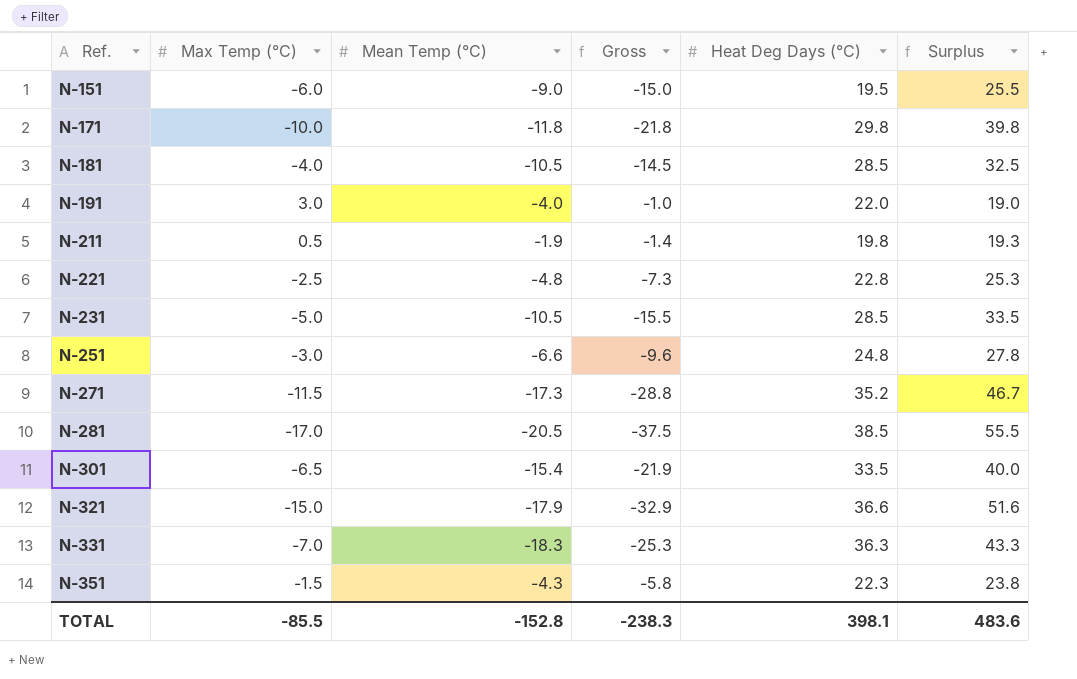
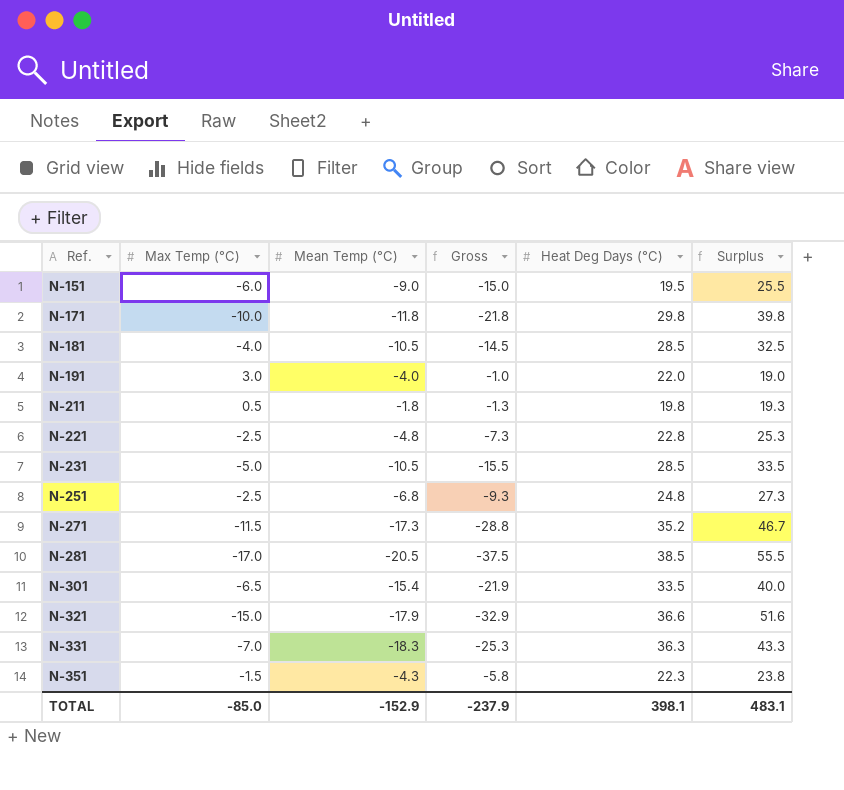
N-211 | Mean Temp (°C): -1.9 -> -1.8
N-211 | Gross: -1.4 -> -1.3
N-251 | Max Temp (°C): -3.0 -> -2.5
N-251 | Mean Temp (°C): -6.6 -> -6.8
N-251 | Gross: -9.6 -> -9.3
N-251 | Surplus: 27.8 -> 27.3
TOTAL | Max Temp (°C): -85.5 -> -85.0
TOTAL | Mean Temp (°C): -152.8 -> -152.9
TOTAL | Gross: -238.3 -> -237.9
TOTAL | Surplus: 483.6 -> 483.1

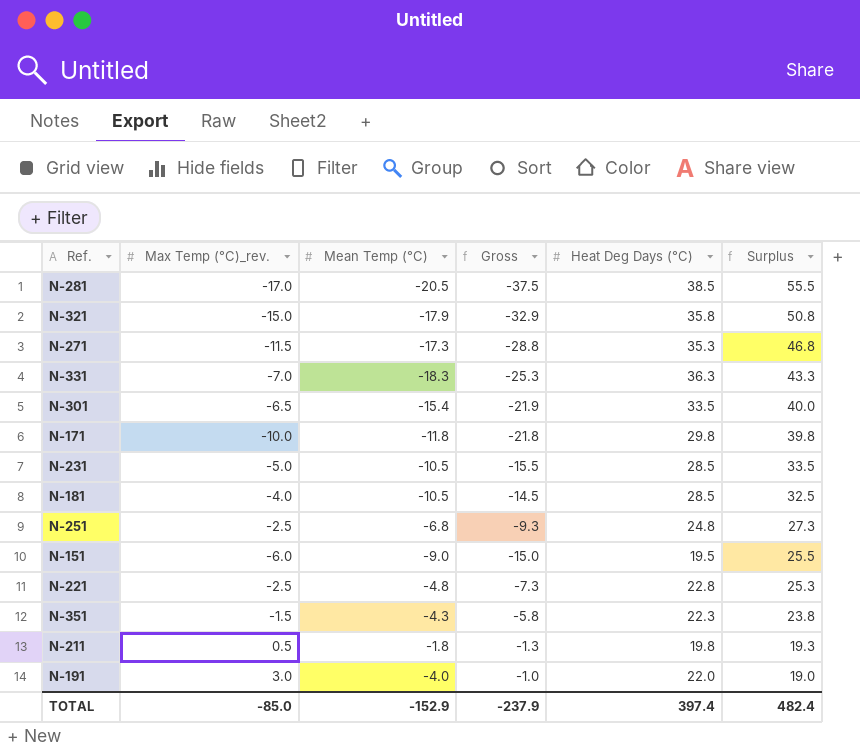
row order: Ref. ascending -> Surplus descending
column name: Max Temp (°C) -> Max Temp (°C)_rev.
N-321 | Heat Deg Days (°C): 36.6 -> 35.8
N-321 | Surplus: 51.6 -> 50.8
N-271 | Heat Deg Days (°C): 35.2 -> 35.3
N-271 | Surplus: 46.7 -> 46.8
TOTAL | Heat Deg Days (°C): 398.1 -> 397.4
TOTAL | Surplus: 483.1 -> 482.4

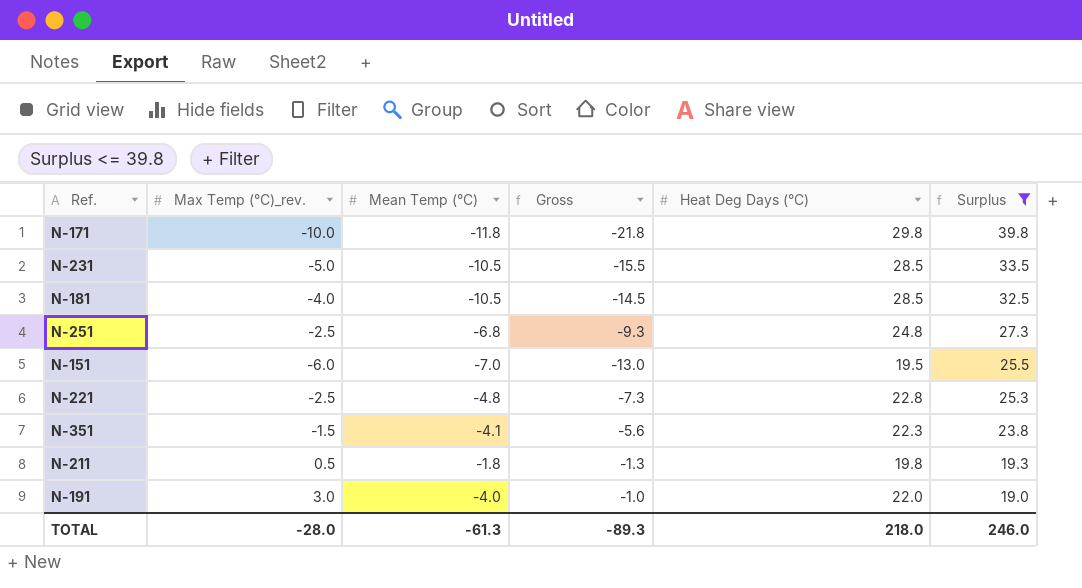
filter: none -> Surplus <= 39.8
N-151 | Mean Temp (°C): -9.0 -> -7.0
N-151 | Gross: -15.0 -> -13.0
N-351 | Mean Temp (°C): -4.3 -> -4.1
N-351 | Gross: -5.8 -> -5.6
TOTAL | Max Temp (°C)_rev.: -85.0 -> -28.0
TOTAL | Mean Temp (°C): -152.9 -> -61.3
TOTAL | Gross: -237.9 -> -89.3
TOTAL | Heat Deg Days (°C): 397.4 -> 218.0
TOTAL | Surplus: 482.4 -> 246.0

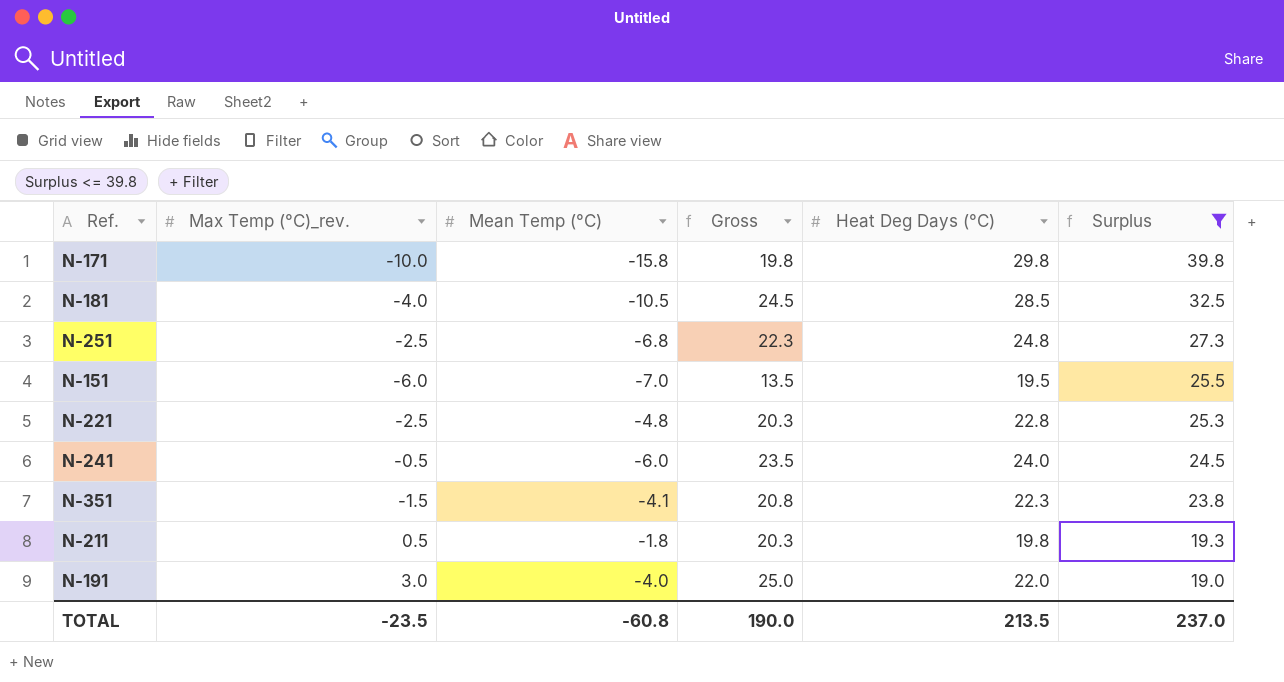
column Gross | formula: [Max Temp (°C)_rev.] + [Mean Temp (°C)] -> [Max Temp (°C)_rev.] + [Heat Deg Days (°C)]
row N-231: -5.0 | -10.5 | -15.5 | 28.5 | 33.5 -> none
N-171 | Mean Temp (°C): -11.8 -> -15.8
row N-241: none -> -0.5 | -6.0 | 23.5 | 24.0 | 24.5
TOTAL | Max Temp (°C)_rev.: -28.0 -> -23.5
TOTAL | Mean Temp (°C): -61.3 -> -60.8
TOTAL | Gross: -89.3 -> 190.0
TOTAL | Heat Deg Days (°C): 218.0 -> 213.5
TOTAL | Surplus: 246.0 -> 237.0

